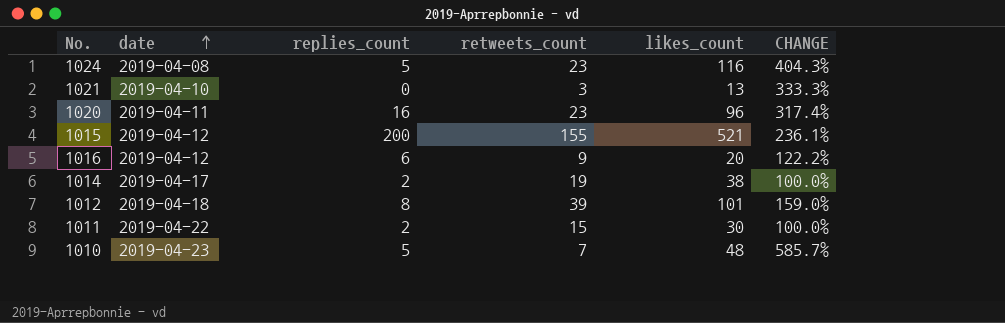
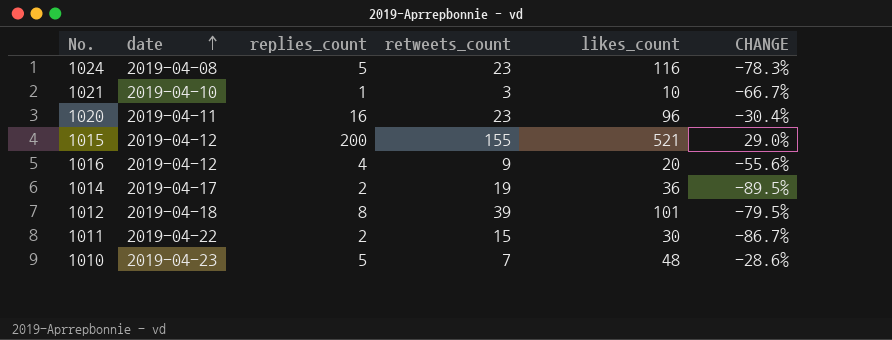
column CHANGE | formula: ([likes_count] - [retweets_count]) / [retweets_count] -> ([replies_count] - [retweets_count]) / [retweets_count]
1021 | replies_count: 0 -> 1
1021 | likes_count: 13 -> 10
1016 | replies_count: 6 -> 4
1014 | likes_count: 38 -> 36

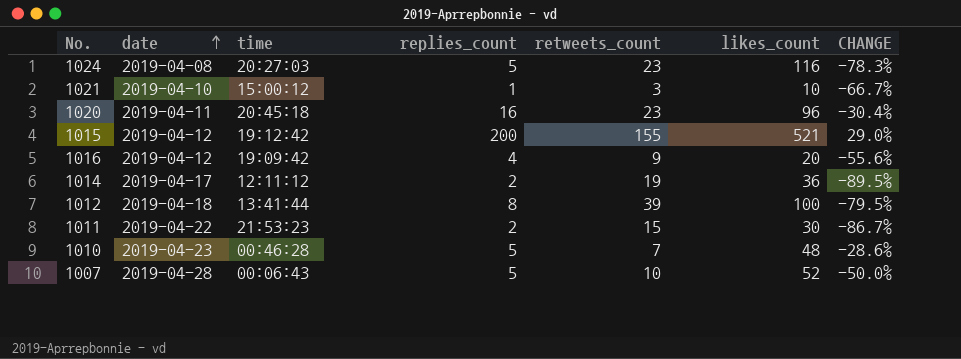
column time | position: none -> 3
1012 | likes_count: 101 -> 100
row 1007: none -> 2019-04-28 | 00:06:43 | 5 | 10 | 52 | -50.0%

